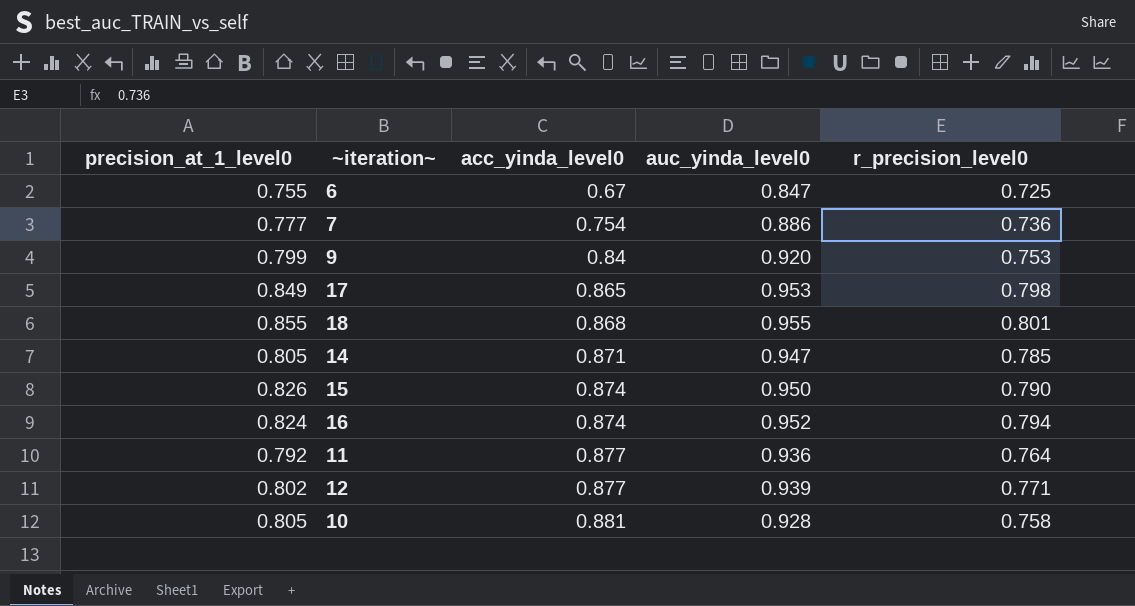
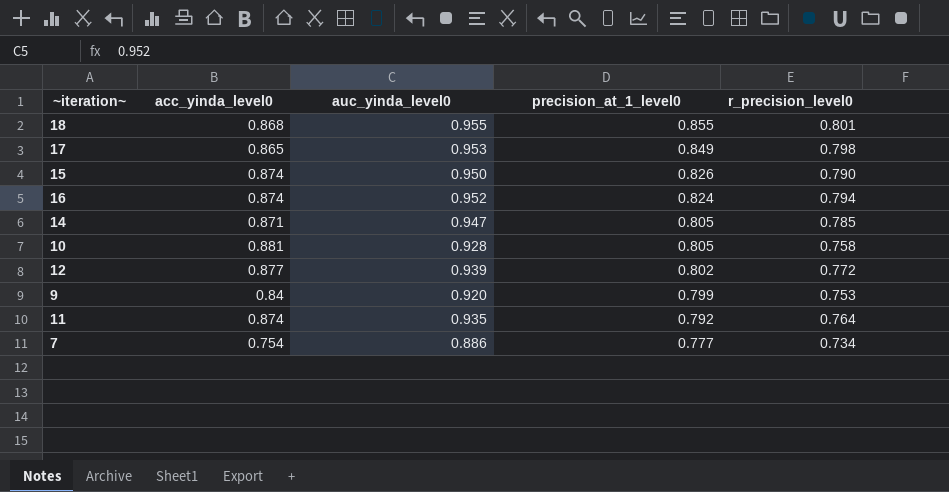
row order: acc_yinda_level0 ascending -> precision_at_1_level0 descending
column precision_at_1_level0 | position: 1 -> 4
row 6: 0.755 | 0.67 | 0.847 | 0.725 -> none
12 | r_precision_level0: 0.771 -> 0.772
11 | acc_yinda_level0: 0.877 -> 0.874
11 | auc_yinda_level0: 0.936 -> 0.935
7 | r_precision_level0: 0.736 -> 0.734

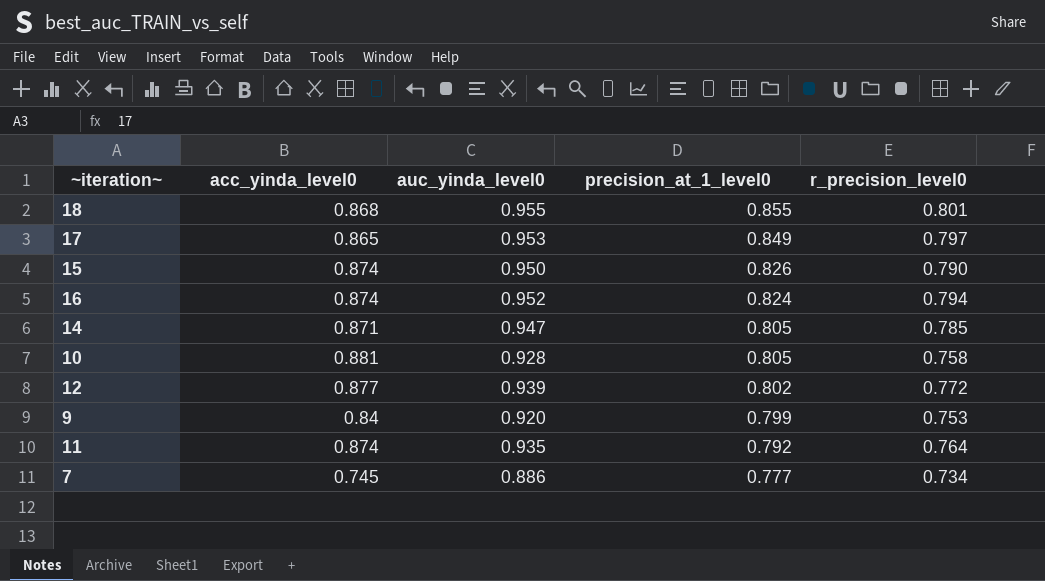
17 | r_precision_level0: 0.798 -> 0.797
7 | acc_yinda_level0: 0.754 -> 0.745

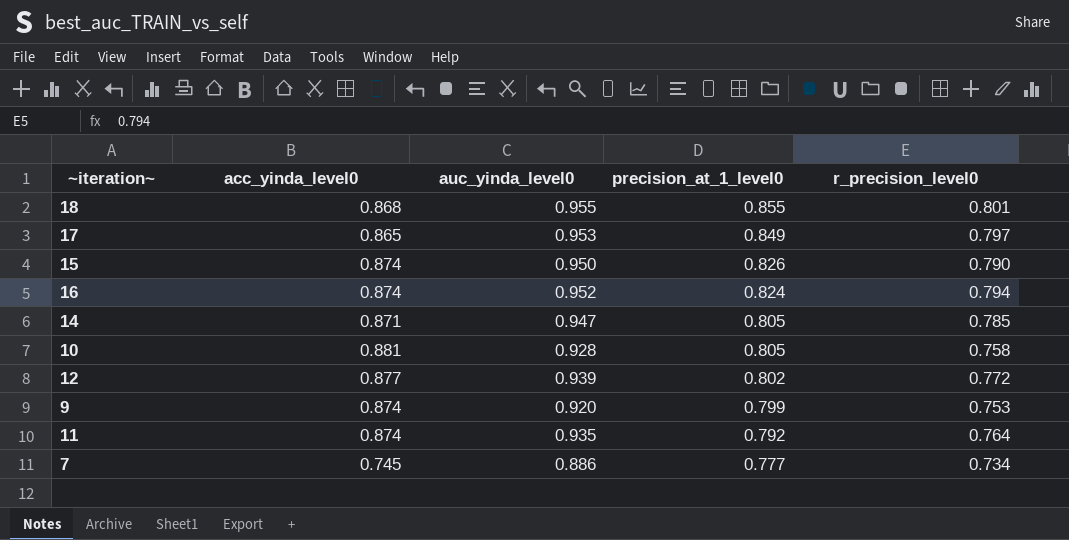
9 | acc_yinda_level0: 0.84 -> 0.874

